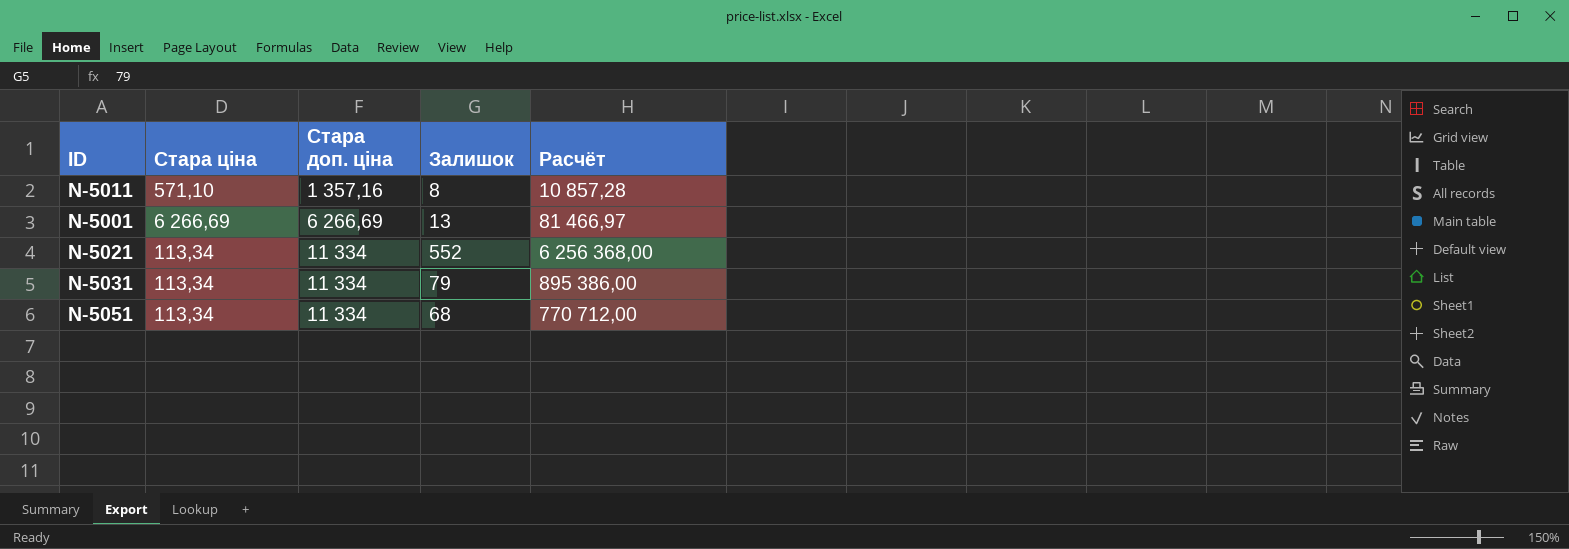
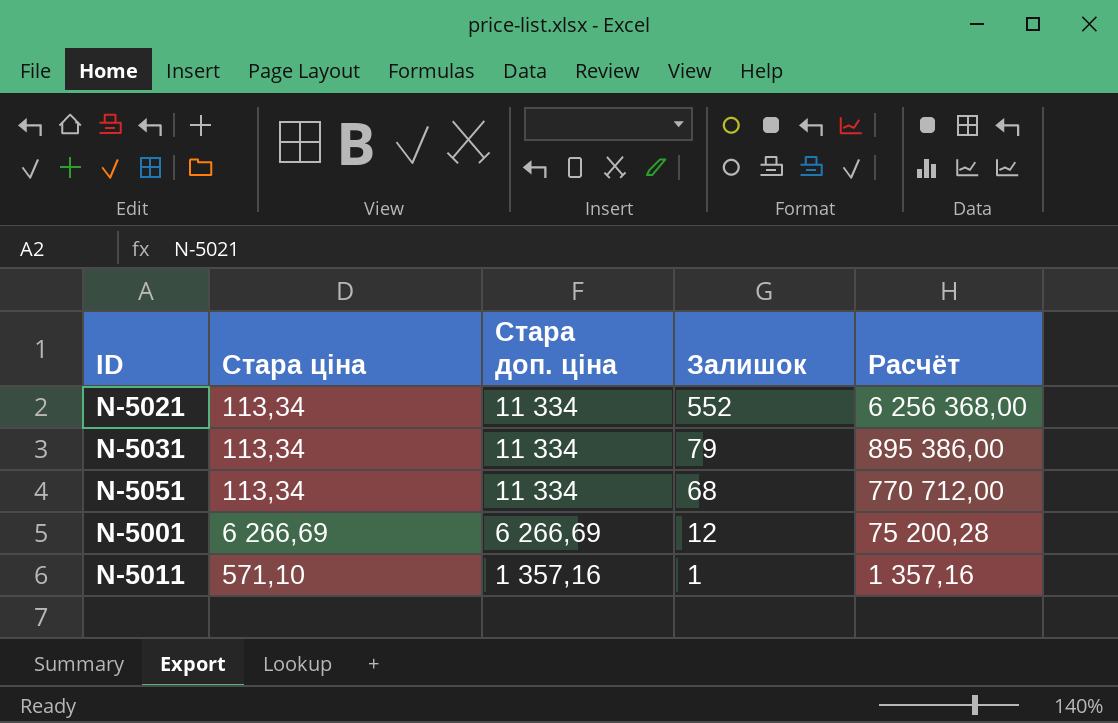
row order: Стара доп. ціна ascending -> Стара доп. ціна descending
N-5001 | Залишок: 13 -> 12
N-5001 | Расчёт: 81 466,97 -> 75 200,28
N-5011 | Залишок: 8 -> 1
N-5011 | Расчёт: 10 857,28 -> 1 357,16

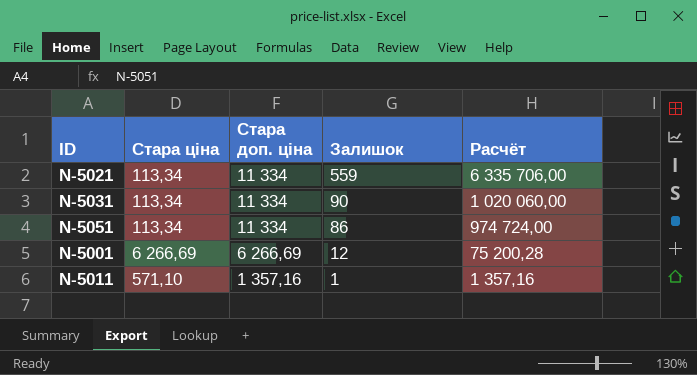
N-5021 | Залишок: 552 -> 559
N-5021 | Расчёт: 6 256 368,00 -> 6 335 706,00
N-5031 | Залишок: 79 -> 90
N-5031 | Расчёт: 895 386,00 -> 1 020 060,00
N-5051 | Залишок: 68 -> 86
N-5051 | Расчёт: 770 712,00 -> 974 724,00

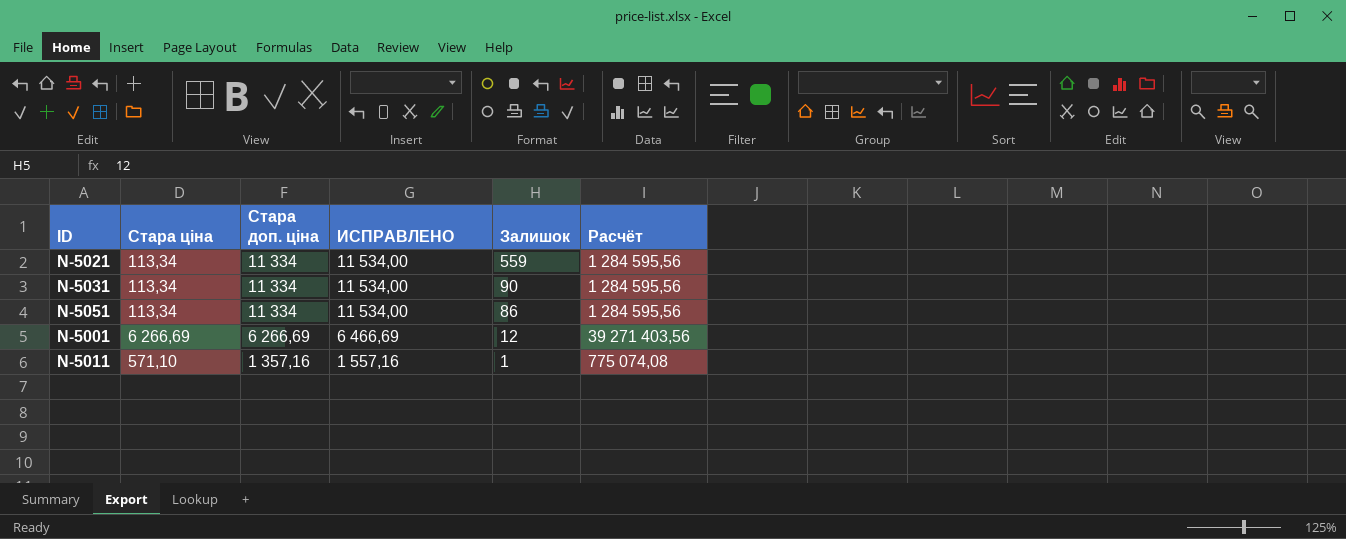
column ИСПРАВЛЕНО | formula: none -> [Стара доп. ціна] + 200
column Расчёт | formula: [Стара доп. ціна] * [Залишок] -> [Стара ціна] * [Стара доп. ціна]

